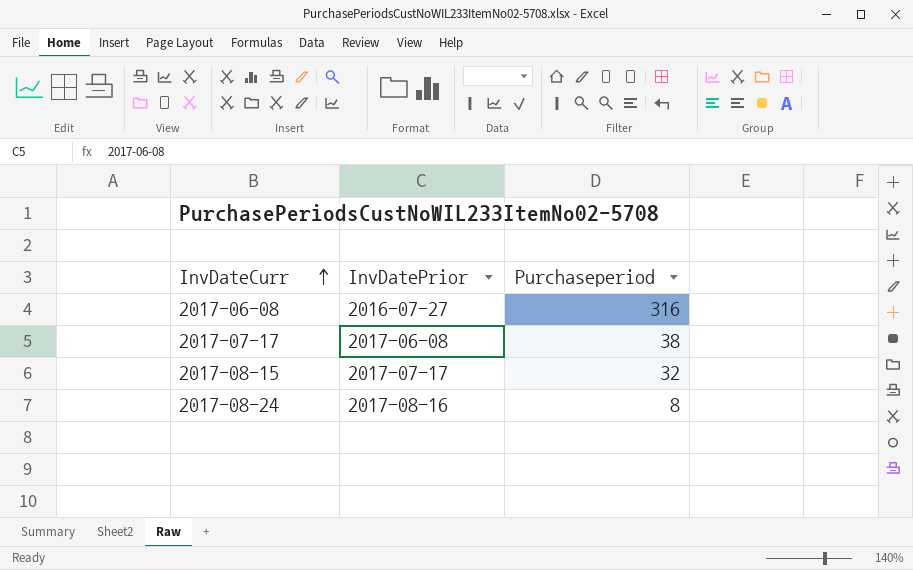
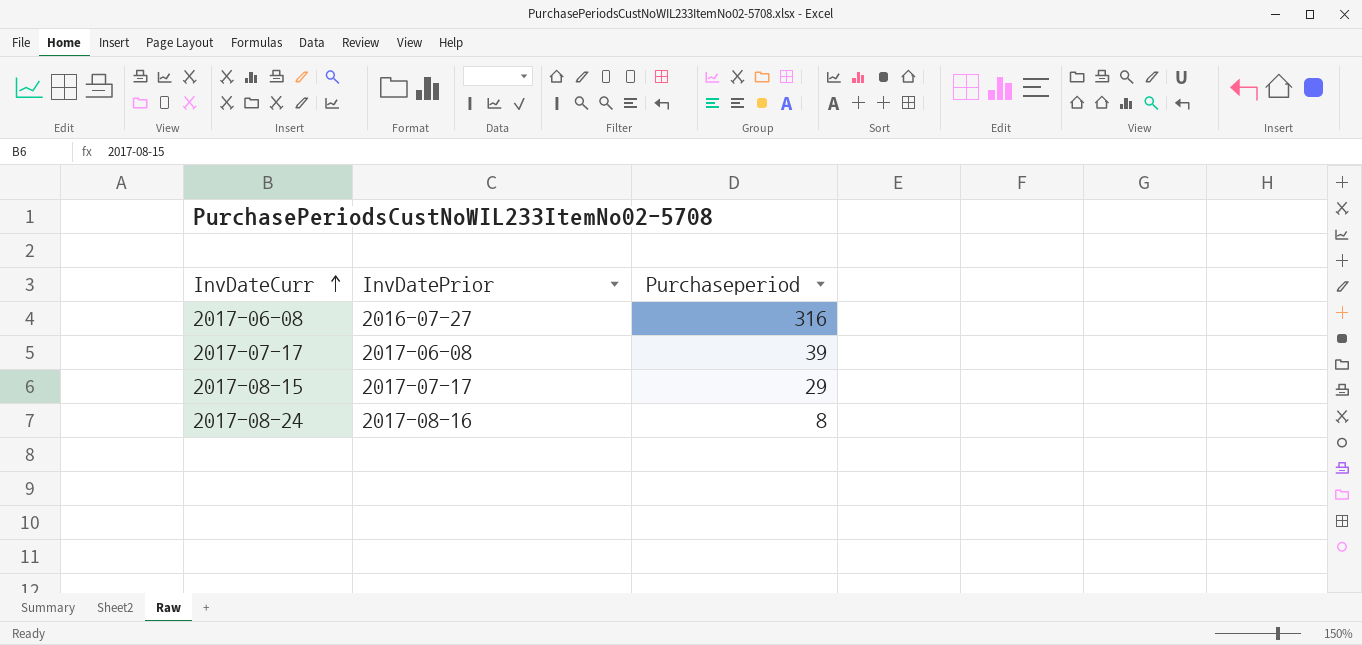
2017-07-17 | Purchaseperiod: 38 -> 39
2017-08-15 | Purchaseperiod: 32 -> 29

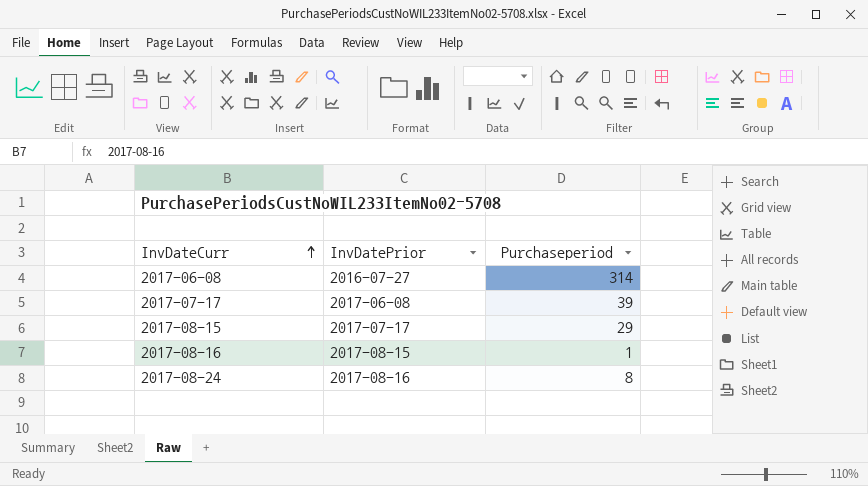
2017-06-08 | Purchaseperiod: 316 -> 314
row 2017-08-16: none -> 2017-08-15 | 1

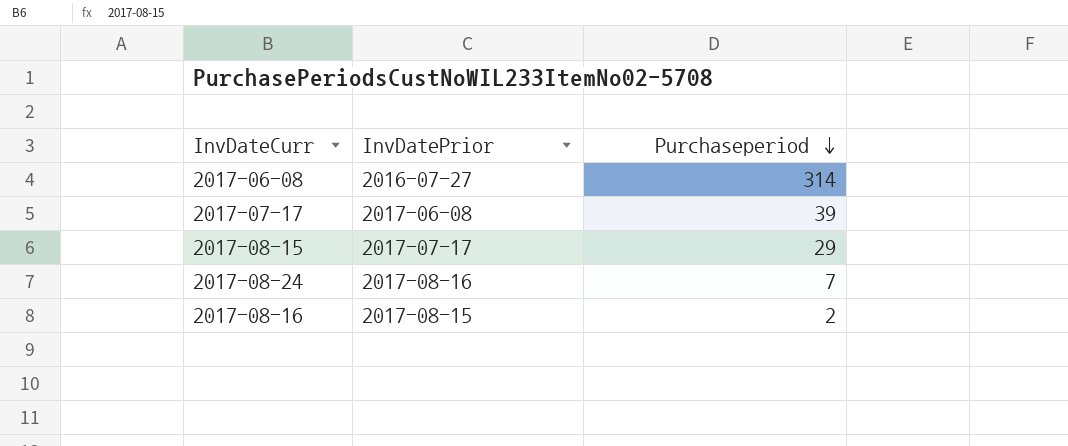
row order: InvDateCurr ascending -> Purchaseperiod descending
2017-08-24 | Purchaseperiod: 8 -> 7
2017-08-16 | Purchaseperiod: 1 -> 2

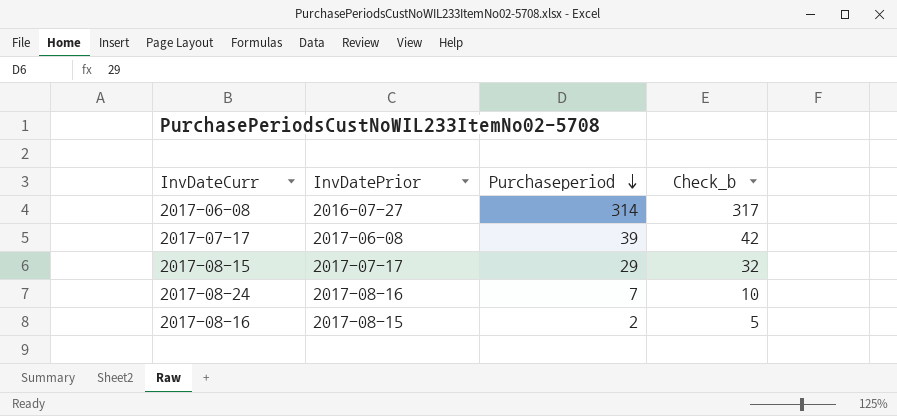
column Check_b | formula: none -> [Purchaseperiod] + 3

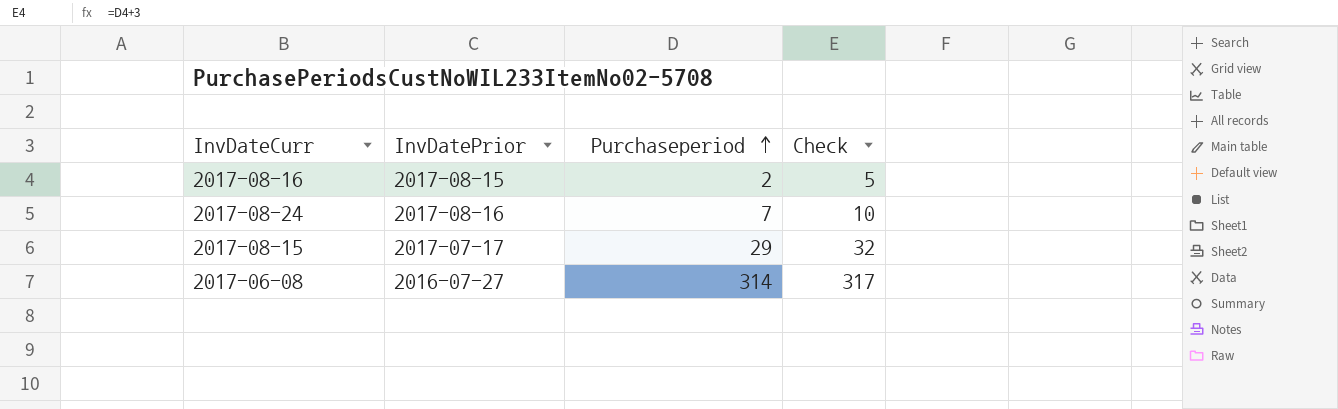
row order: Purchaseperiod descending -> Purchaseperiod ascending
column name: Check_b -> Check
row 2017-07-17: 2017-06-08 | 39 | 42 -> none

